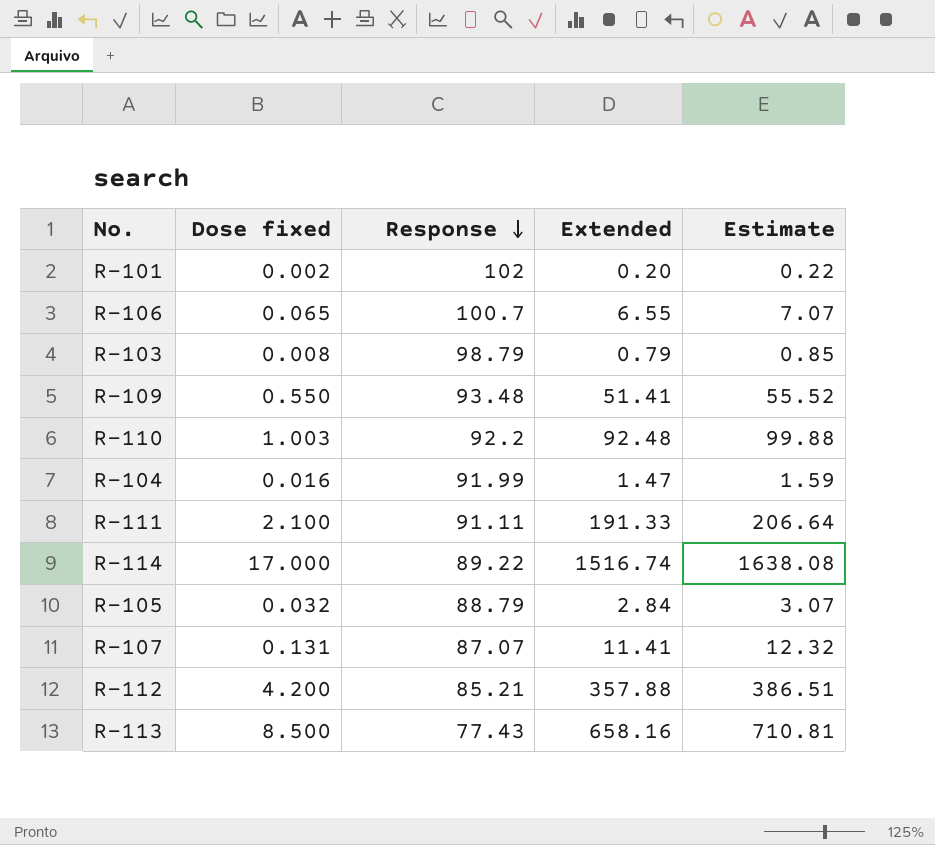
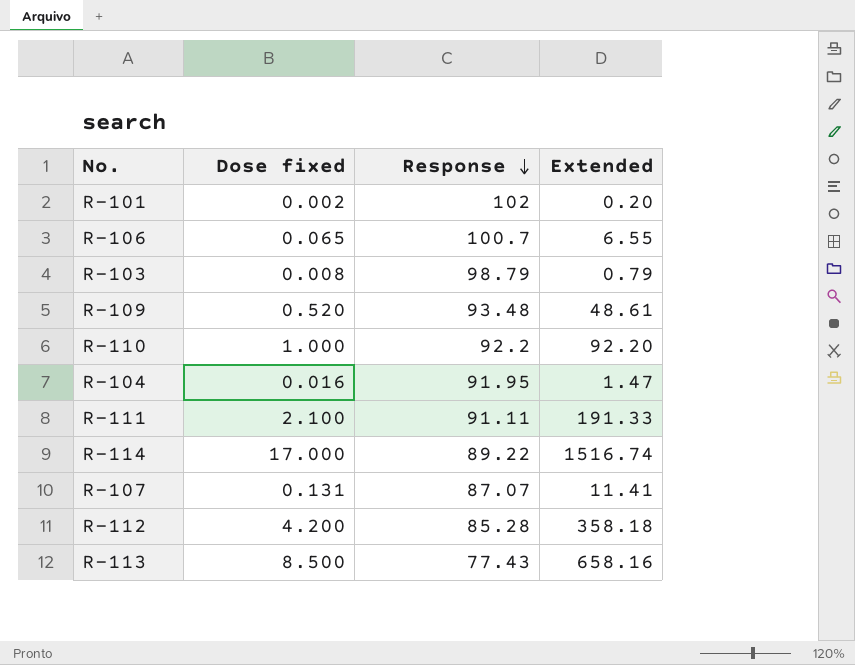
column Estimate | formula: [Extended] * 1.08 -> none
row R-105: 0.032 | 88.79 | 2.84 | 3.07 -> none
R-109 | Dose fixed: 0.550 -> 0.520
R-109 | Extended: 51.41 -> 48.61
R-110 | Dose fixed: 1.003 -> 1.000
R-110 | Extended: 92.48 -> 92.20
R-104 | Response: 91.99 -> 91.95
R-112 | Response: 85.21 -> 85.28
R-112 | Extended: 357.88 -> 358.18

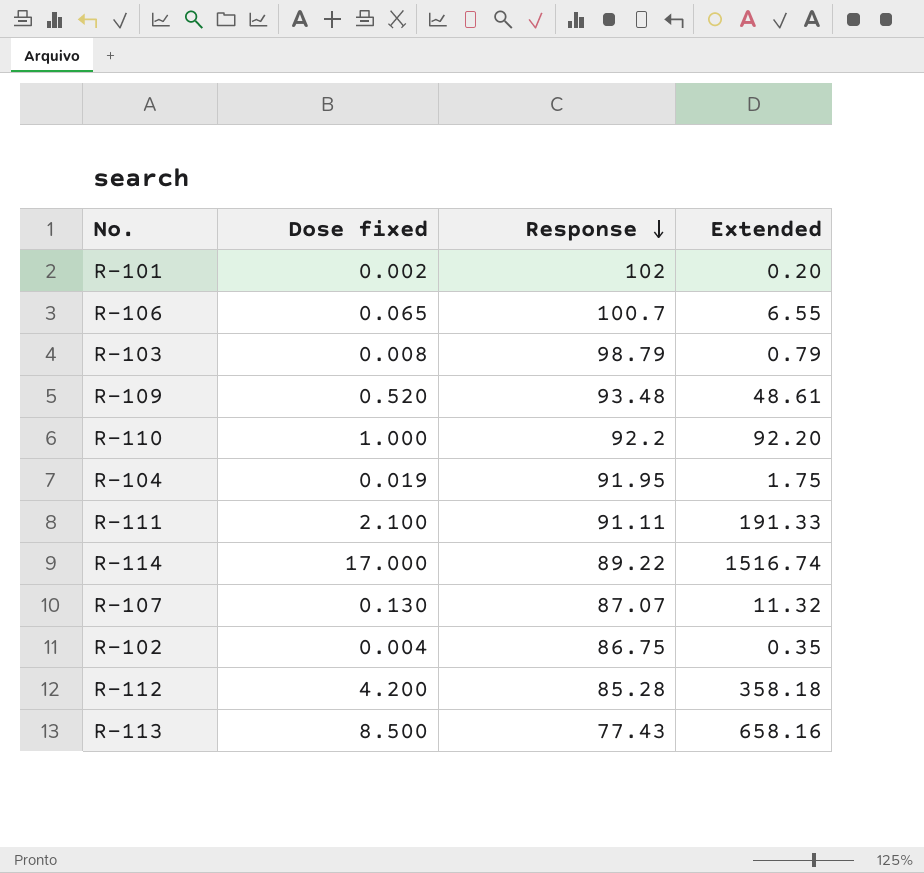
R-104 | Dose fixed: 0.016 -> 0.019
R-104 | Extended: 1.47 -> 1.75
R-107 | Dose fixed: 0.131 -> 0.130
R-107 | Extended: 11.41 -> 11.32
row R-102: none -> 0.004 | 86.75 | 0.35

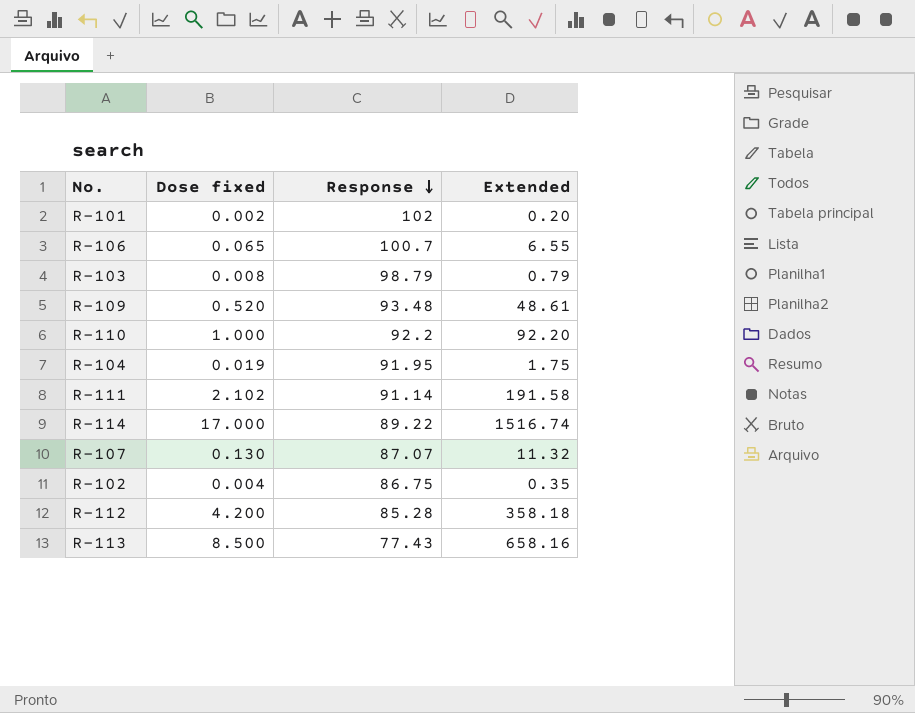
R-111 | Dose fixed: 2.100 -> 2.102
R-111 | Response: 91.11 -> 91.14
R-111 | Extended: 191.33 -> 191.58

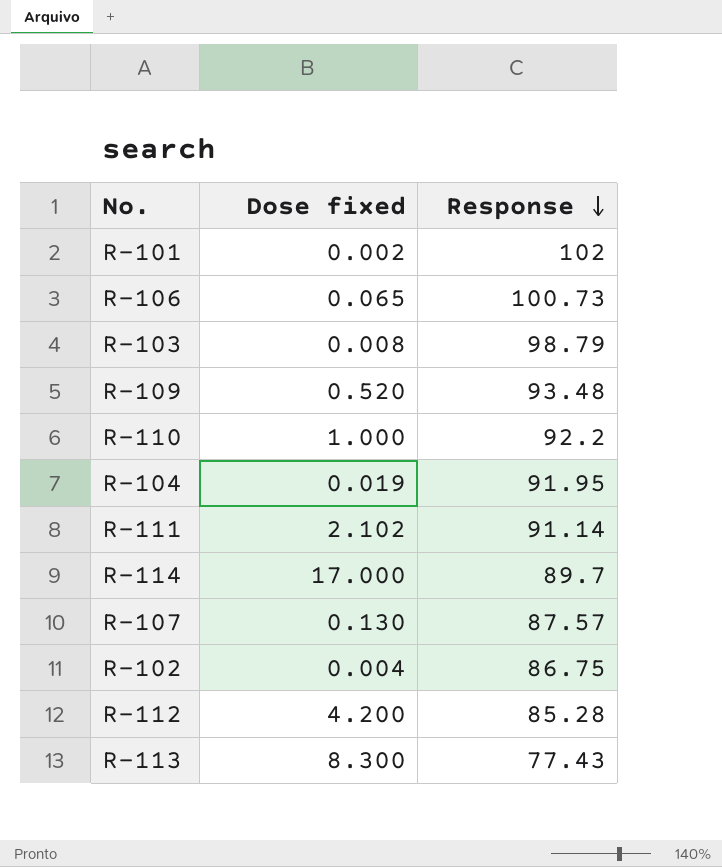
column Extended | formula: [Dose fixed] * [Response] -> none
R-106 | Response: 100.7 -> 100.73
R-114 | Response: 89.22 -> 89.7
R-107 | Response: 87.07 -> 87.57
R-113 | Dose fixed: 8.500 -> 8.300

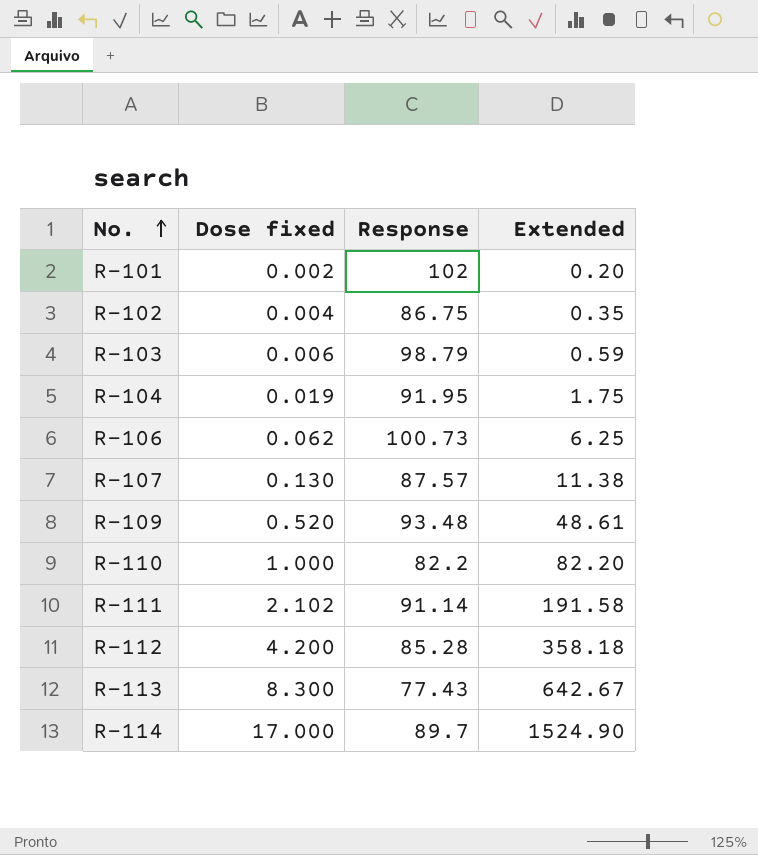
row order: Response descending -> No. ascending
column Extended | formula: none -> [Dose fixed] * [Response]
R-103 | Dose fixed: 0.008 -> 0.006
R-106 | Dose fixed: 0.065 -> 0.062
R-110 | Response: 92.2 -> 82.2

